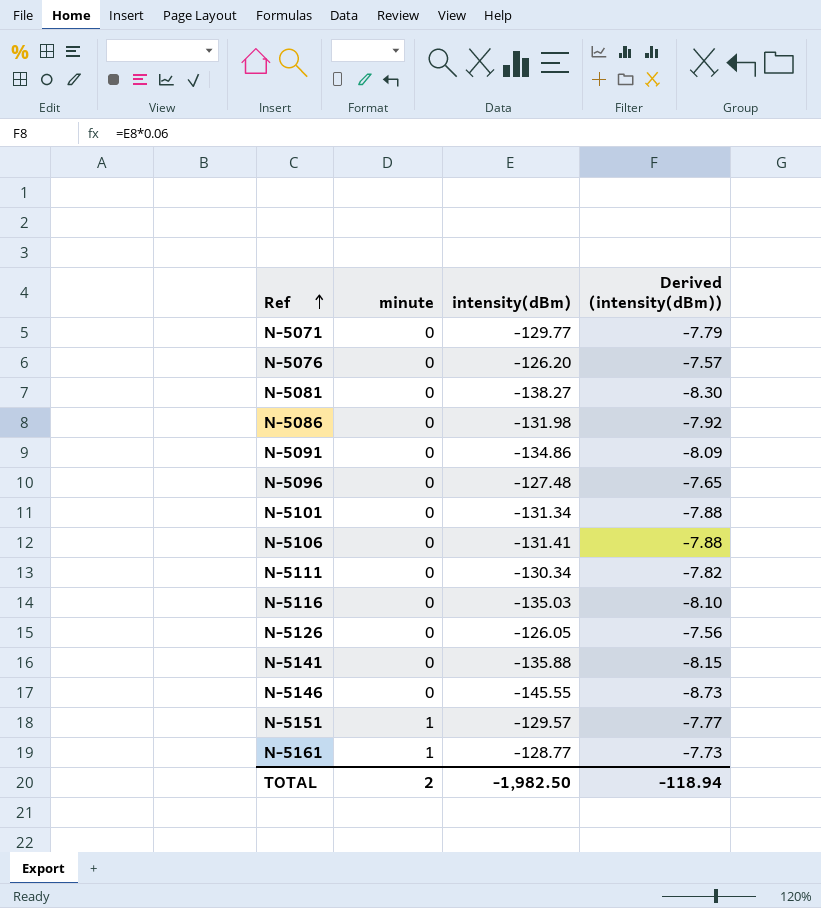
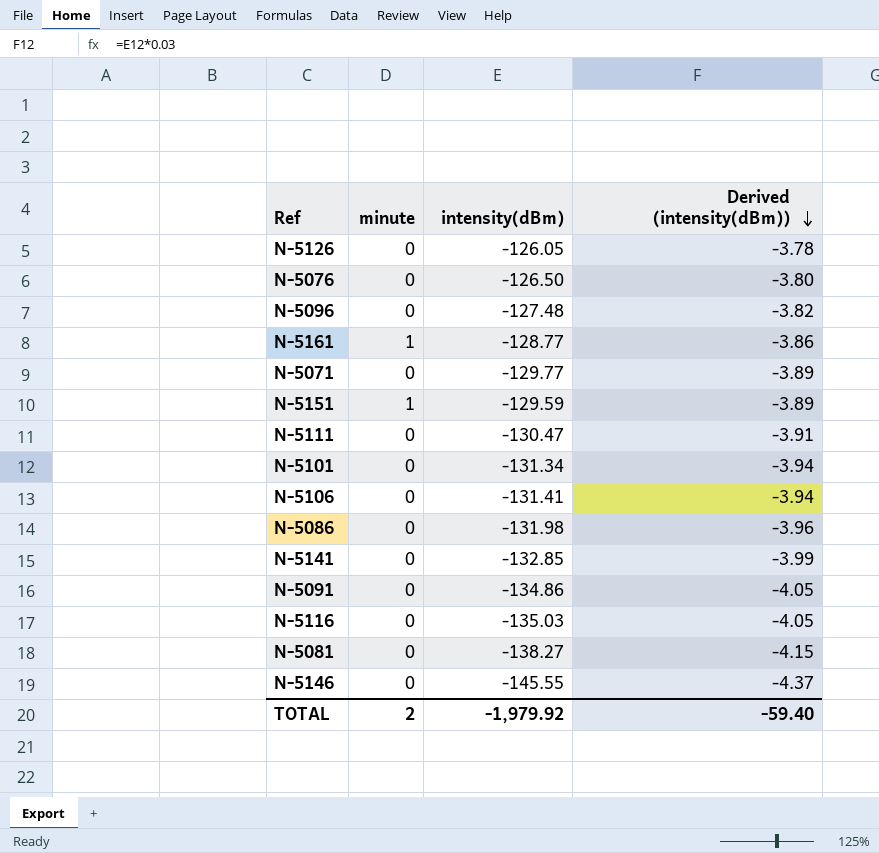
row order: Ref ascending -> Derived (intensity(dBm)) descending
column Derived (intensity(dBm)) | formula: [intensity(dBm)] * 0.06 -> [intensity(dBm)] * 0.03
N-5076 | intensity(dBm): -126.20 -> -126.50
N-5151 | intensity(dBm): -129.57 -> -129.59
N-5111 | intensity(dBm): -130.34 -> -130.47
N-5141 | intensity(dBm): -135.88 -> -132.85
TOTAL | intensity(dBm): -1,982.50 -> -1,979.92
TOTAL | Derived (intensity(dBm)): -118.94 -> -59.40

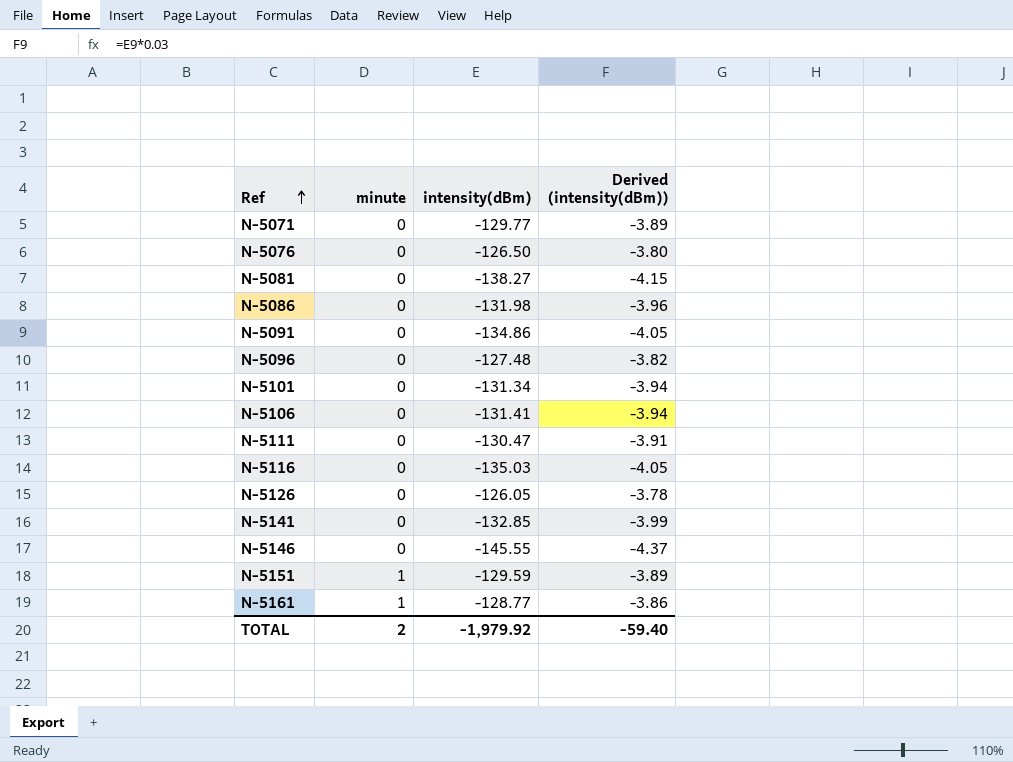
row order: Derived (intensity(dBm)) descending -> Ref ascending

